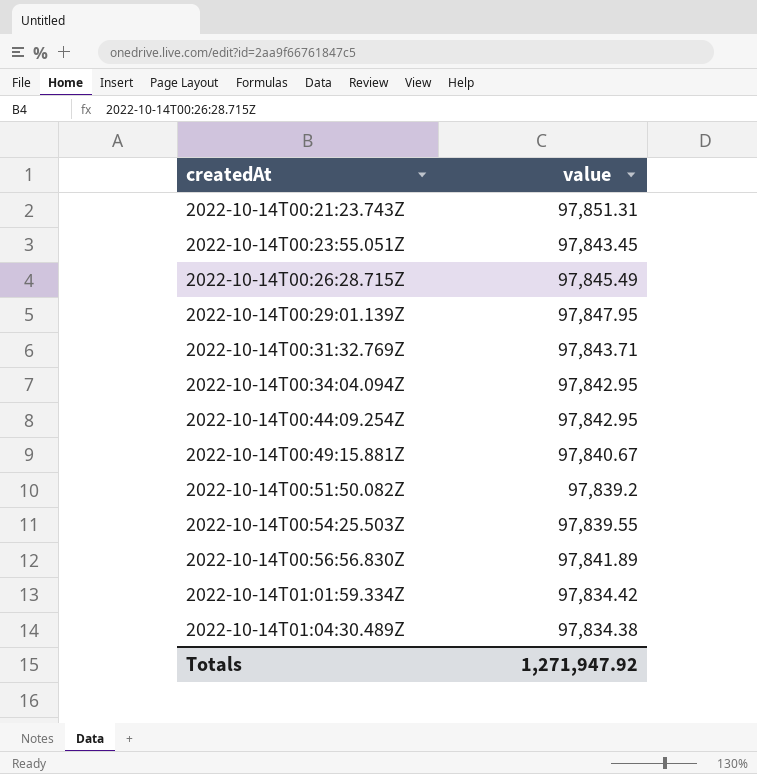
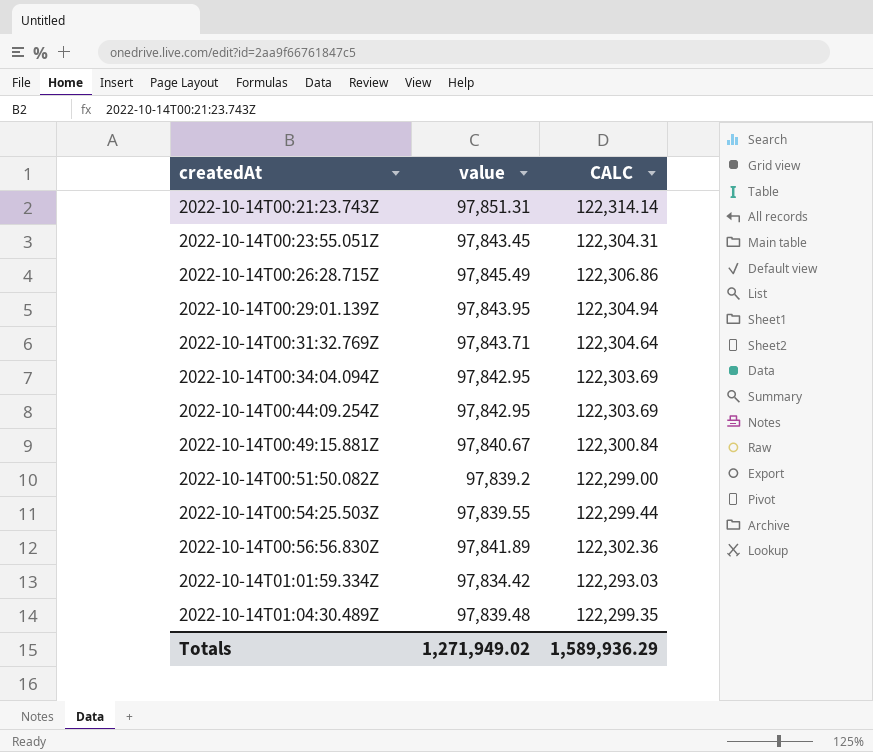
column CALC | formula: none -> [value] * 1.25
2022-10-14T00:29:01.139Z | value: 97,847.95 -> 97,843.95
2022-10-14T01:04:30.489Z | value: 97,834.38 -> 97,839.48
Totals | value: 1,271,947.92 -> 1,271,949.02

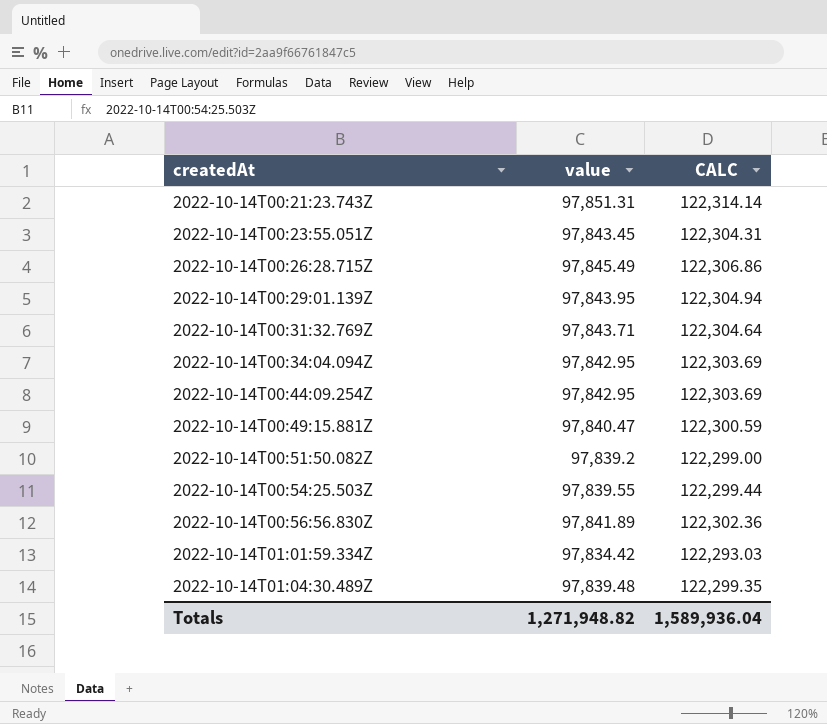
2022-10-14T00:49:15.881Z | value: 97,840.67 -> 97,840.47
2022-10-14T00:49:15.881Z | CALC: 122,300.84 -> 122,300.59
Totals | value: 1,271,949.02 -> 1,271,948.82
Totals | CALC: 1,589,936.29 -> 1,589,936.04

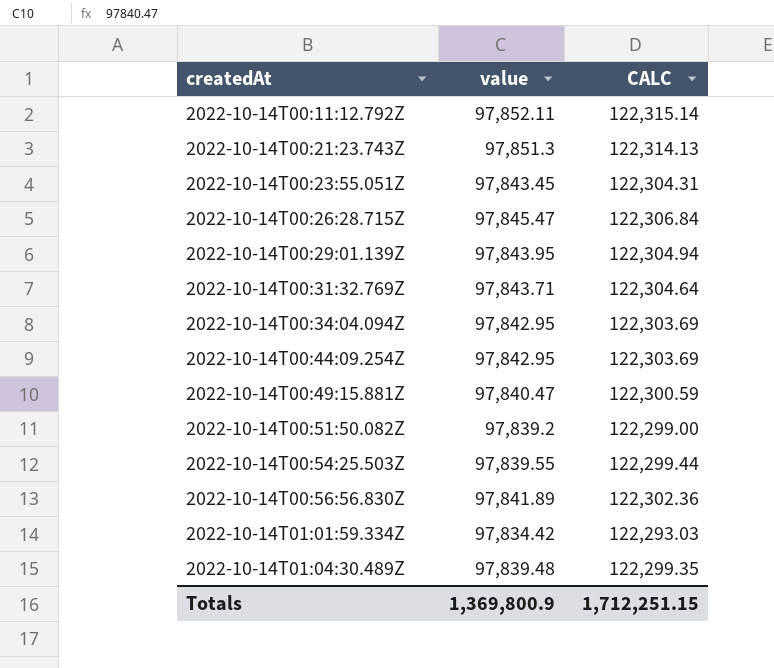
row 2022-10-14T00:11:12.792Z: none -> 97,852.11 | 122,315.14
2022-10-14T00:21:23.743Z | value: 97,851.31 -> 97,851.3
2022-10-14T00:21:23.743Z | CALC: 122,314.14 -> 122,314.13
2022-10-14T00:26:28.715Z | value: 97,845.49 -> 97,845.47
2022-10-14T00:26:28.715Z | CALC: 122,306.86 -> 122,306.84
Totals | value: 1,271,948.82 -> 1,369,800.9
Totals | CALC: 1,589,936.04 -> 1,712,251.15

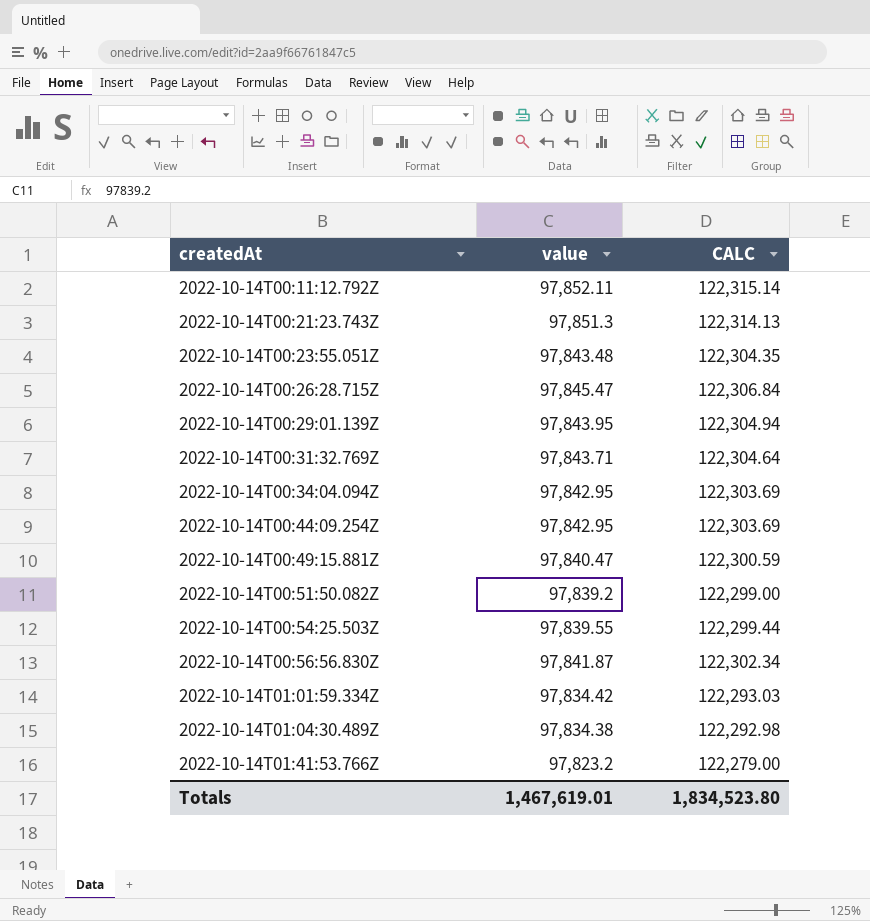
2022-10-14T00:23:55.051Z | value: 97,843.45 -> 97,843.48
2022-10-14T00:23:55.051Z | CALC: 122,304.31 -> 122,304.35
2022-10-14T00:56:56.830Z | value: 97,841.89 -> 97,841.87
2022-10-14T00:56:56.830Z | CALC: 122,302.36 -> 122,302.34
2022-10-14T01:04:30.489Z | value: 97,839.48 -> 97,834.38
2022-10-14T01:04:30.489Z | CALC: 122,299.35 -> 122,292.98
row 2022-10-14T01:41:53.766Z: none -> 97,823.2 | 122,279.00
Totals | value: 1,369,800.9 -> 1,467,619.01
Totals | CALC: 1,712,251.15 -> 1,834,523.80

